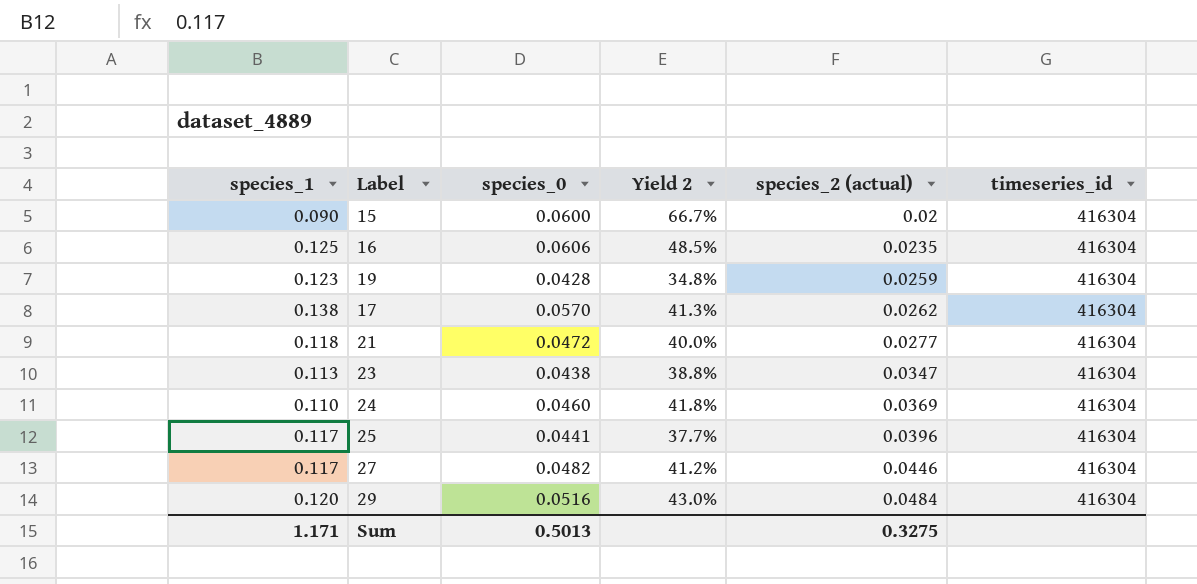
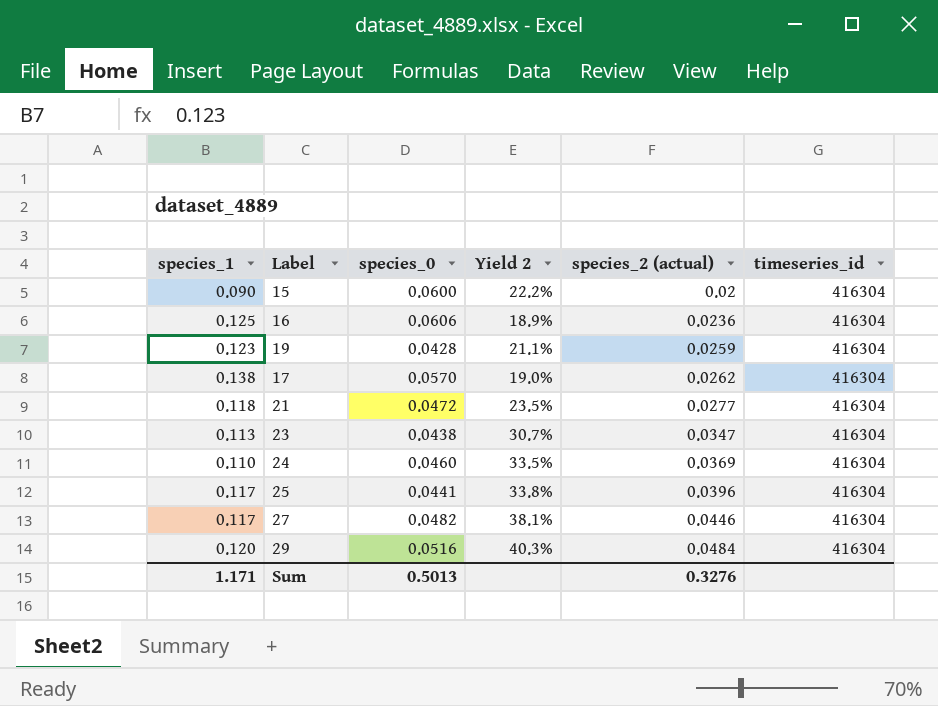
column Yield 2 | formula: [species_0] / [species_1] -> [species_2 (actual)] / [species_1]
16 | species_2 (actual): 0.0235 -> 0.0236
Sum | species_2 (actual): 0.3275 -> 0.3276

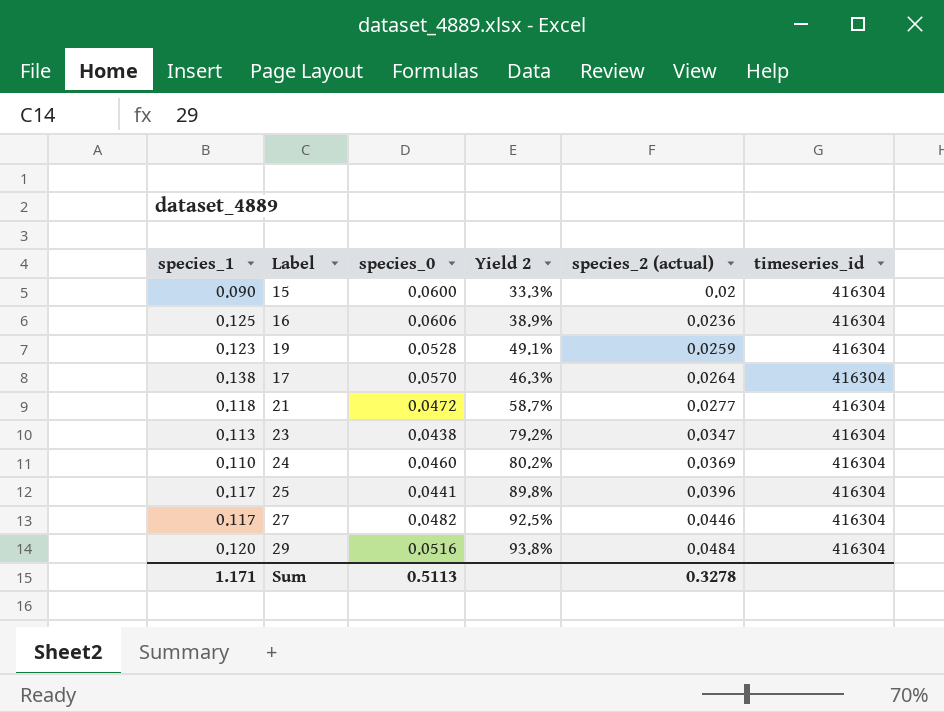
column Yield 2 | formula: [species_2 (actual)] / [species_1] -> [species_2 (actual)] / [species_0]
19 | species_0: 0.0428 -> 0.0528
17 | species_2 (actual): 0.0262 -> 0.0264
Sum | species_0: 0.5013 -> 0.5113
Sum | species_2 (actual): 0.3276 -> 0.3278

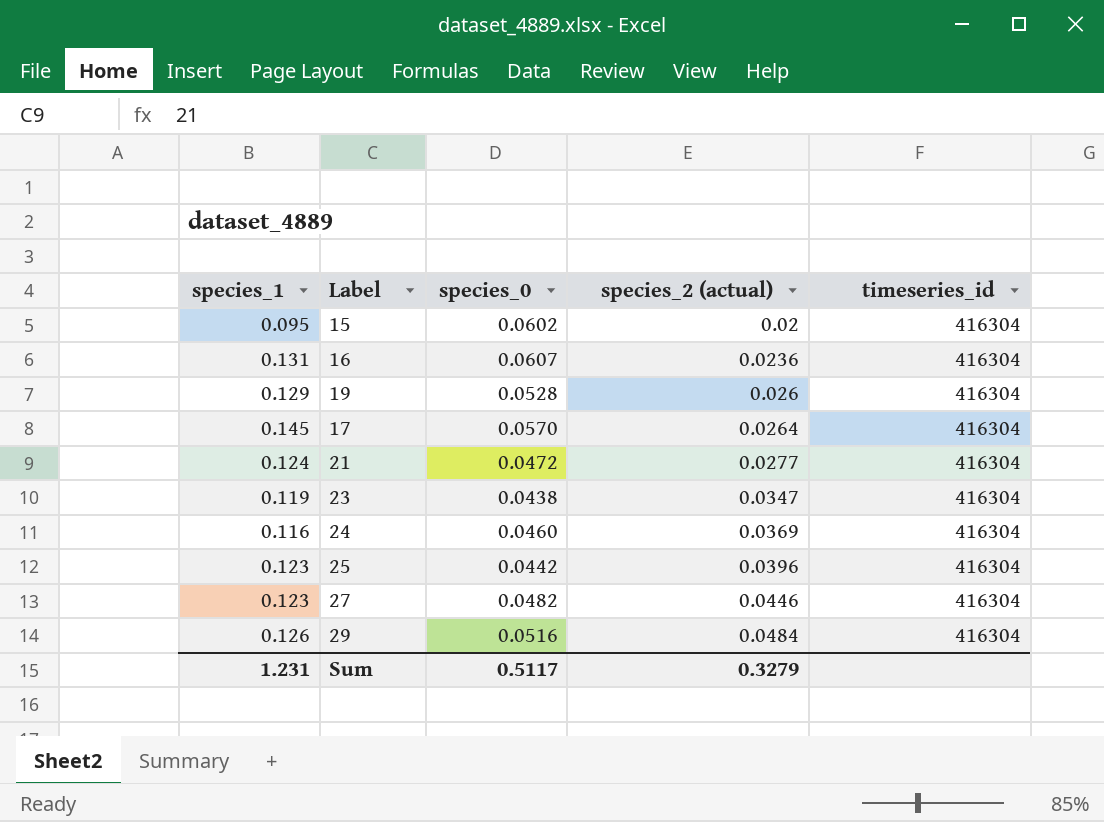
column Yield 2 | formula: [species_2 (actual)] / [species_0] -> none
15 | species_1: 0.090 -> 0.095
15 | species_0: 0.0600 -> 0.0602
16 | species_1: 0.125 -> 0.131
16 | species_0: 0.0606 -> 0.0607
19 | species_1: 0.123 -> 0.129
19 | species_2 (actual): 0.0259 -> 0.026
17 | species_1: 0.138 -> 0.145
21 | species_1: 0.118 -> 0.124
23 | species_1: 0.113 -> 0.119
24 | species_1: 0.110 -> 0.116
25 | species_1: 0.117 -> 0.123
25 | species_0: 0.0441 -> 0.0442
27 | species_1: 0.117 -> 0.123
29 | species_1: 0.120 -> 0.126
Sum | species_1: 1.171 -> 1.231
Sum | species_0: 0.5113 -> 0.5117
Sum | species_2 (actual): 0.3278 -> 0.3279

